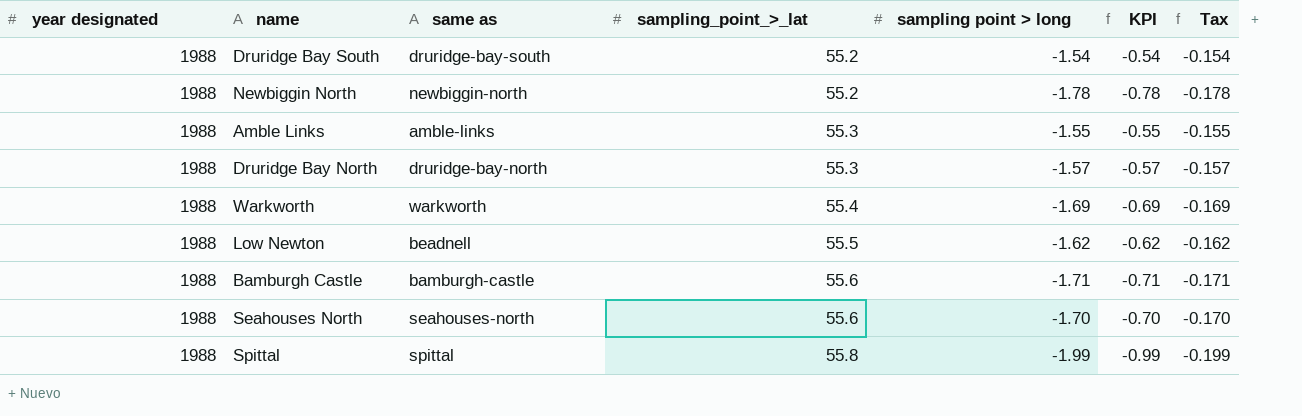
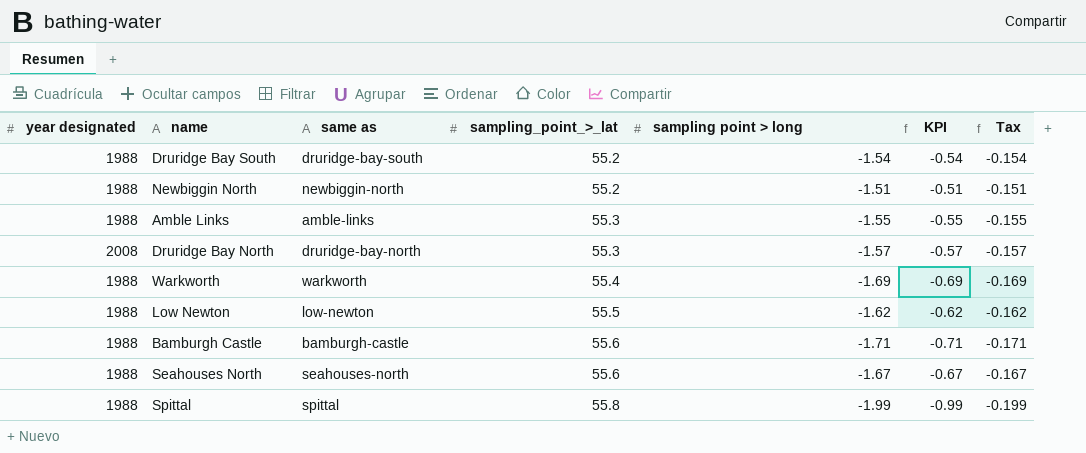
Newbiggin North | sampling point > long: -1.78 -> -1.51
Newbiggin North | KPI: -0.78 -> -0.51
Newbiggin North | Tax: -0.178 -> -0.151
Druridge Bay North | year designated: 1988 -> 2008
Low Newton | same as: beadnell -> low-newton
Seahouses North | sampling point > long: -1.70 -> -1.67
Seahouses North | KPI: -0.70 -> -0.67
Seahouses North | Tax: -0.170 -> -0.167

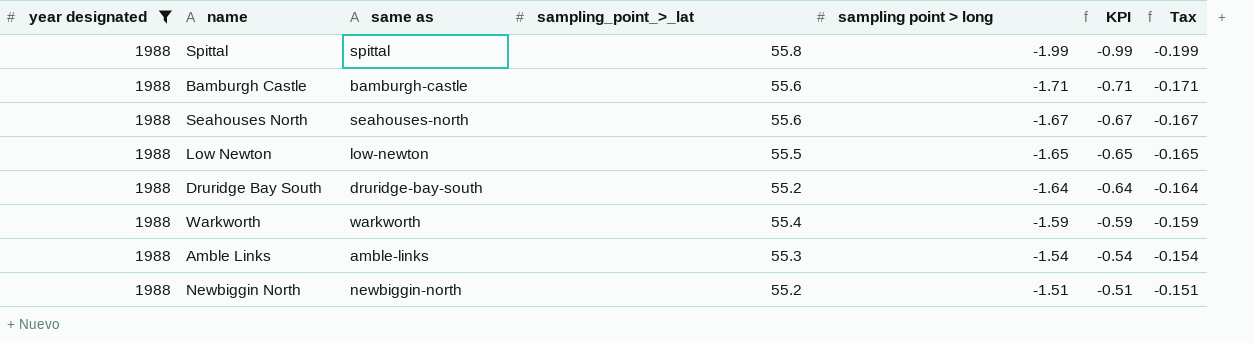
filter: none -> year designated = 1988
row order: sampling_point_>_lat ascending -> sampling point > long ascending
Low Newton | sampling point > long: -1.62 -> -1.65
Low Newton | KPI: -0.62 -> -0.65
Low Newton | Tax: -0.162 -> -0.165
Druridge Bay South | sampling point > long: -1.54 -> -1.64
Druridge Bay South | KPI: -0.54 -> -0.64
Druridge Bay South | Tax: -0.154 -> -0.164
Warkworth | sampling point > long: -1.69 -> -1.59
Warkworth | KPI: -0.69 -> -0.59
Warkworth | Tax: -0.169 -> -0.159
Amble Links | sampling point > long: -1.55 -> -1.54
Amble Links | KPI: -0.55 -> -0.54
Amble Links | Tax: -0.155 -> -0.154

